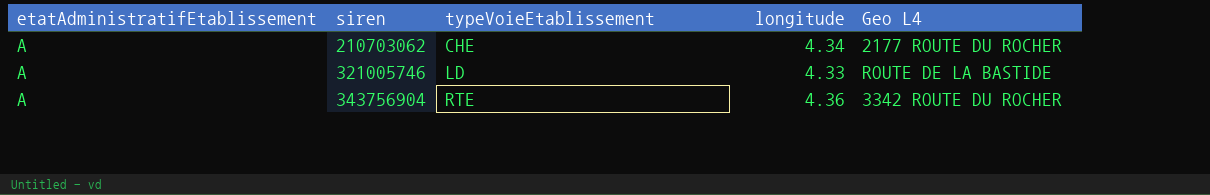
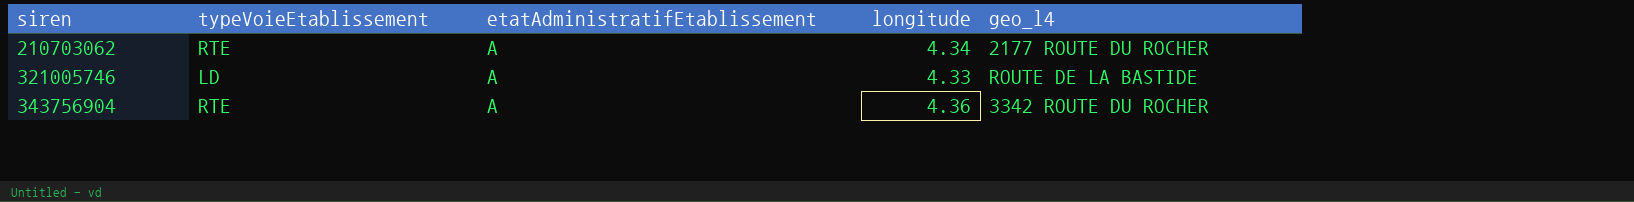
column etatAdministratifEtablissement | position: 1 -> 3
column name: Geo L4 -> geo_l4
210703062 | typeVoieEtablissement: CHE -> RTE

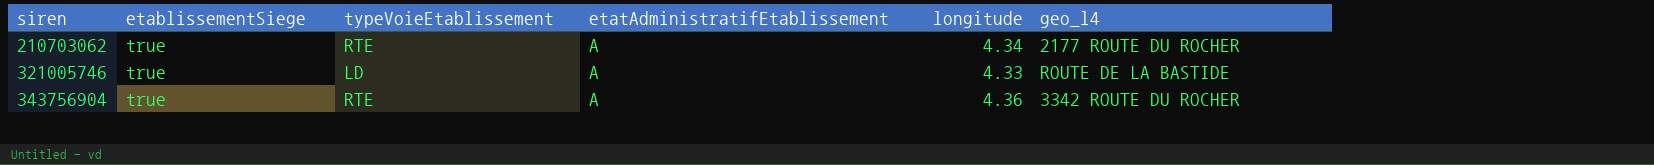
column etablissementSiege | position: none -> 2

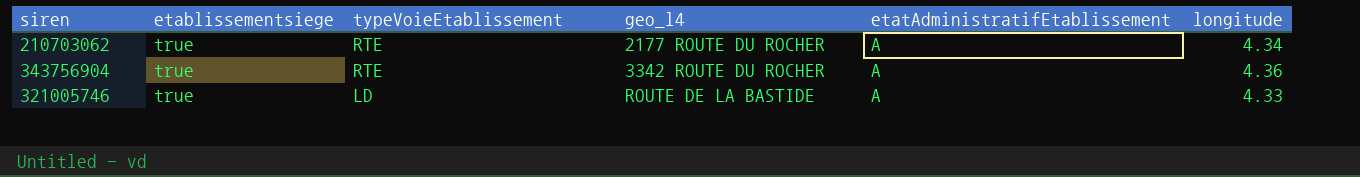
row order: siren ascending -> typeVoieEtablissement descending
column name: etablissementSiege -> etablissementsiege
column geo_l4 | position: 6 -> 4

